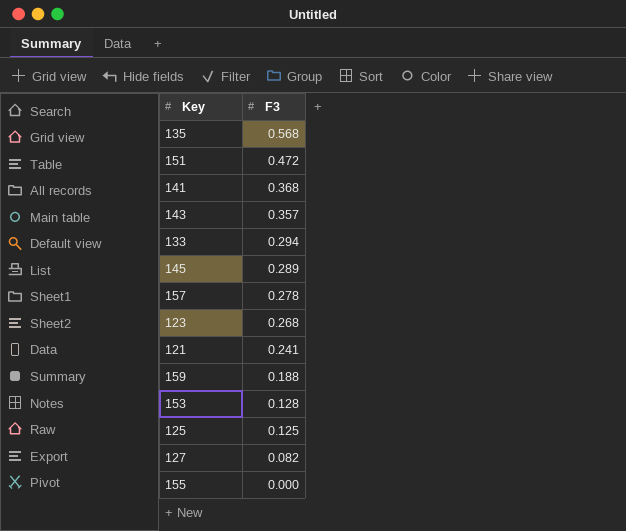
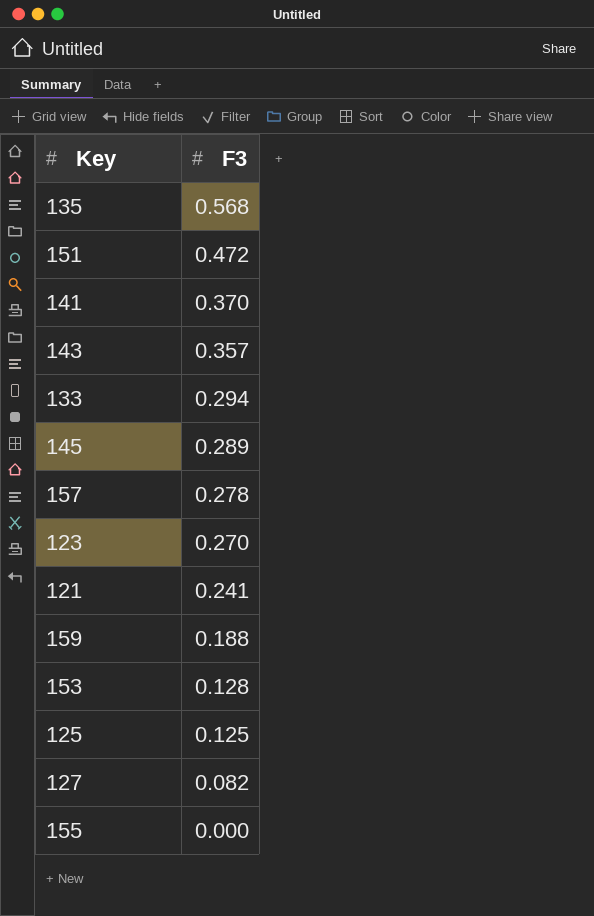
141 | F3: 0.368 -> 0.370
123 | F3: 0.268 -> 0.270

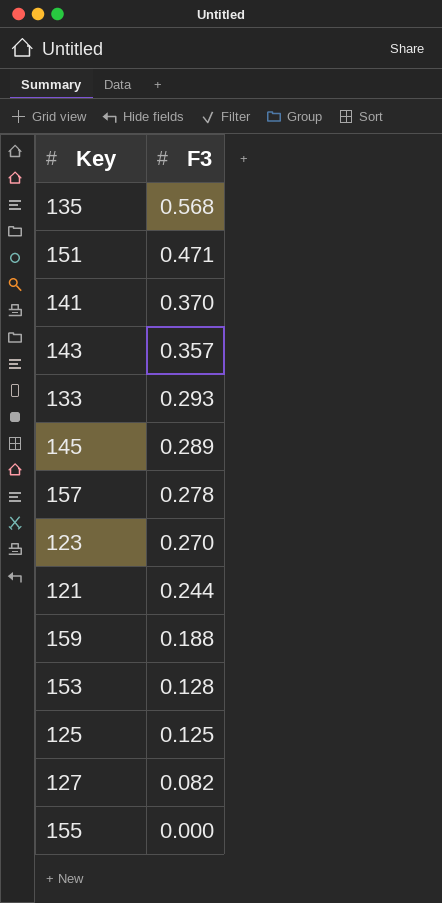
151 | F3: 0.472 -> 0.471
133 | F3: 0.294 -> 0.293
121 | F3: 0.241 -> 0.244

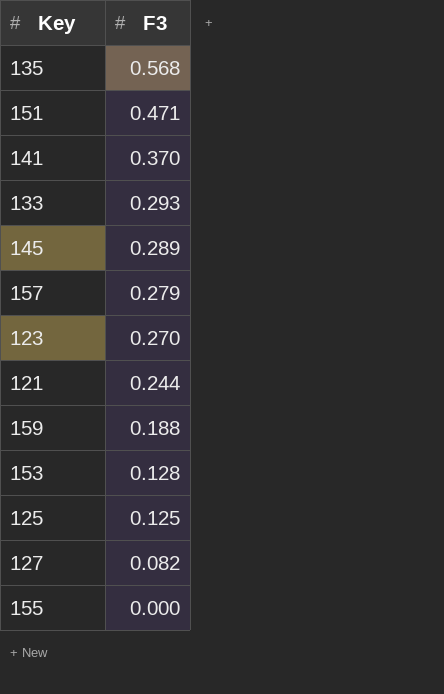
row 143: 0.357 -> none
157 | F3: 0.278 -> 0.279

